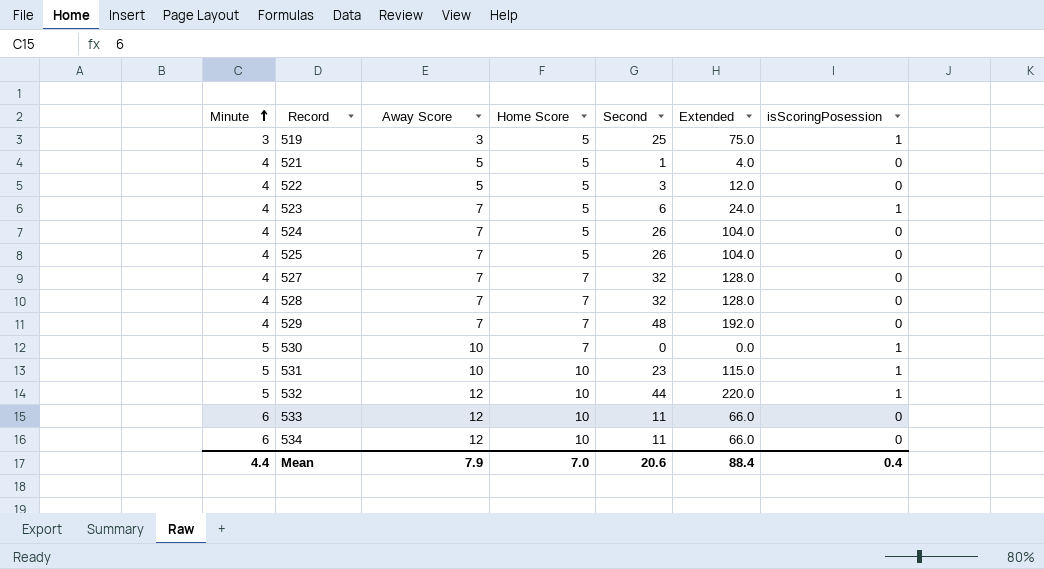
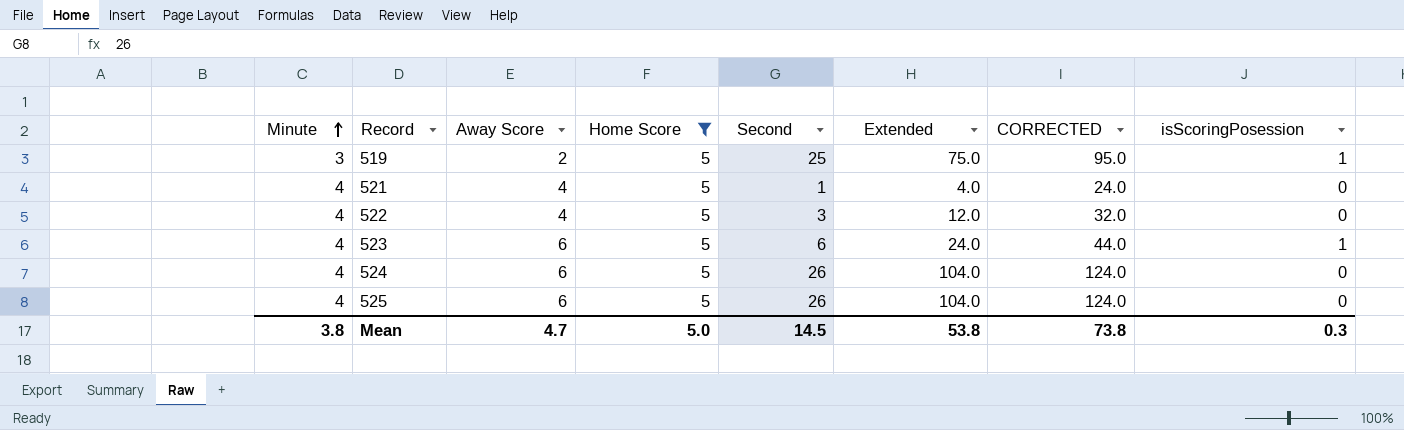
filter: none -> Home Score = 5
column CORRECTED | formula: none -> [Extended] + 20
519 | Away Score: 3 -> 2
521 | Away Score: 5 -> 4
522 | Away Score: 5 -> 4
523 | Away Score: 7 -> 6
524 | Away Score: 7 -> 6
525 | Away Score: 7 -> 6
Mean | Minute: 4.4 -> 3.8
Mean | Away Score: 7.9 -> 4.7
Mean | Home Score: 7.0 -> 5.0
Mean | Second: 20.6 -> 14.5
Mean | Extended: 88.4 -> 53.8
Mean | isScoringPosession: 0.4 -> 0.3

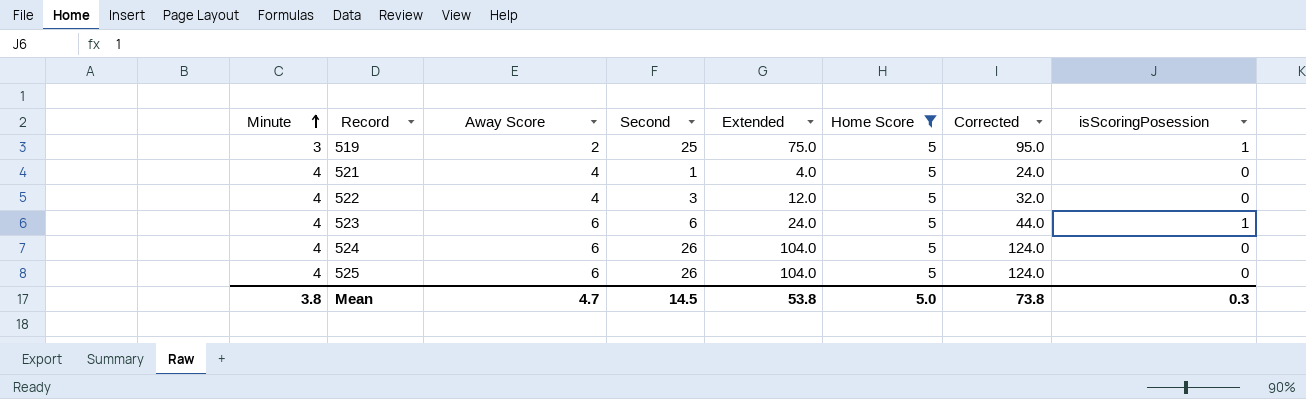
column Home Score | position: 4 -> 6
column name: CORRECTED -> Corrected

